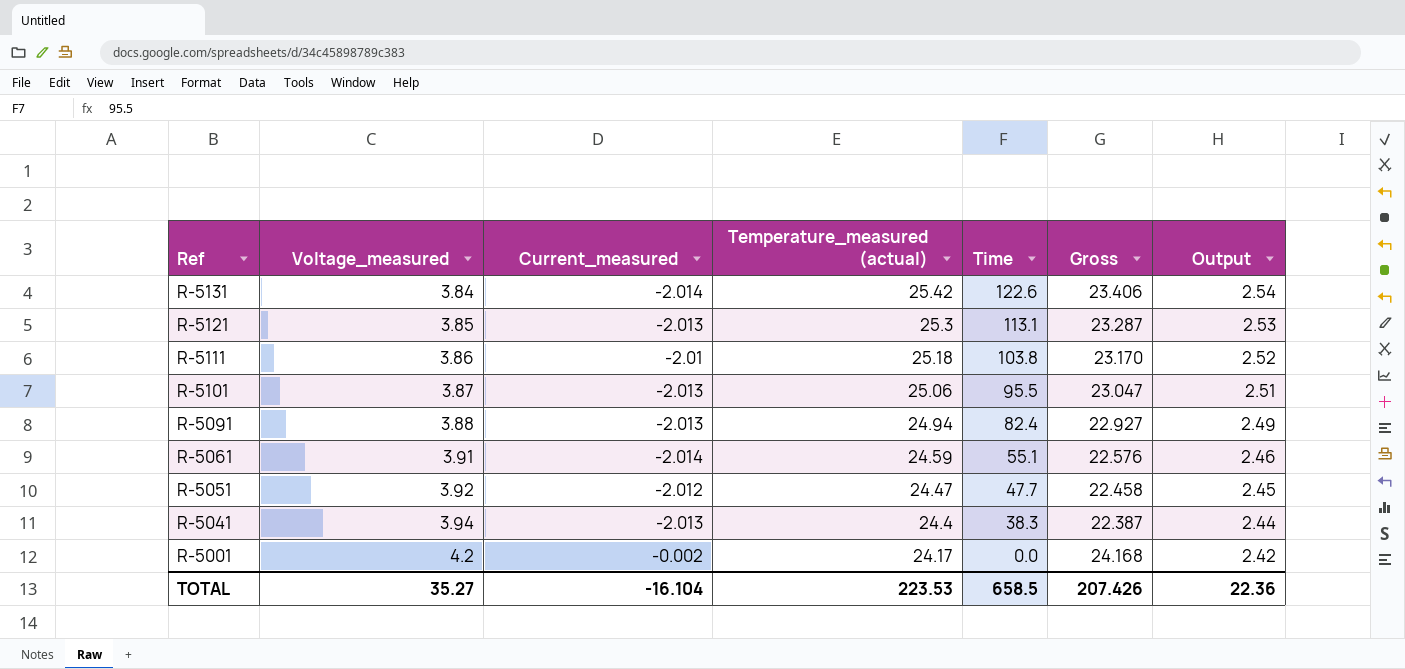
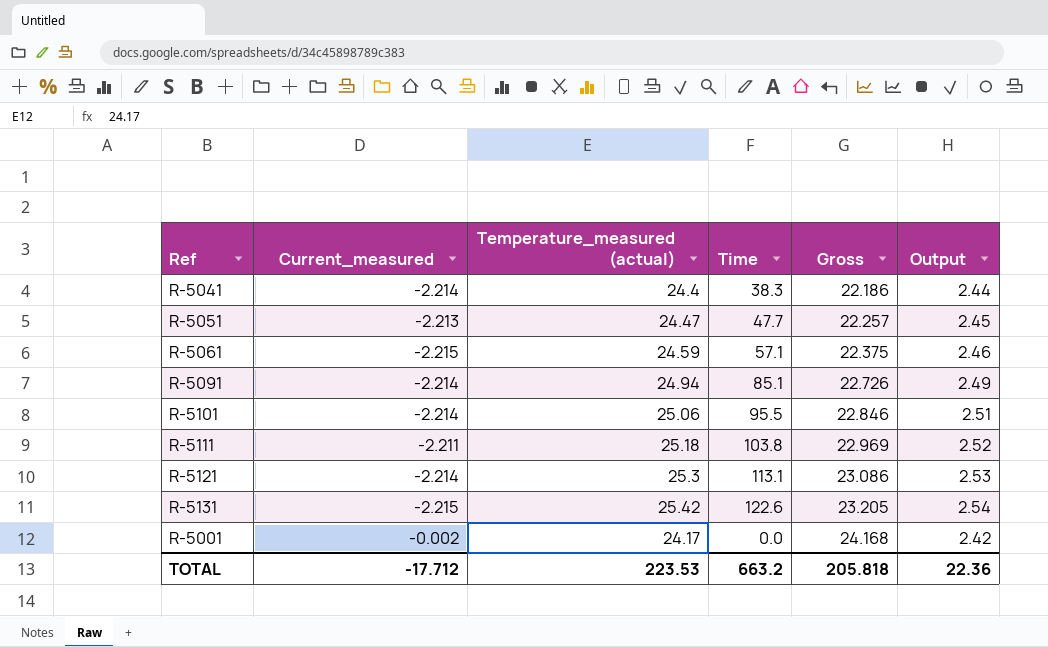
row order: Ref descending -> Gross ascending
column Voltage_measured | position: 2 -> none
R-5041 | Current_measured: -2.013 -> -2.214
R-5041 | Gross: 22.387 -> 22.186
R-5051 | Current_measured: -2.012 -> -2.213
R-5051 | Gross: 22.458 -> 22.257
R-5061 | Current_measured: -2.014 -> -2.215
R-5061 | Time: 55.1 -> 57.1
R-5061 | Gross: 22.576 -> 22.375
R-5091 | Current_measured: -2.013 -> -2.214
R-5091 | Time: 82.4 -> 85.1
R-5091 | Gross: 22.927 -> 22.726
R-5101 | Current_measured: -2.013 -> -2.214
R-5101 | Gross: 23.047 -> 22.846
R-5111 | Current_measured: -2.01 -> -2.211
R-5111 | Gross: 23.170 -> 22.969
R-5121 | Current_measured: -2.013 -> -2.214
R-5121 | Gross: 23.287 -> 23.086
R-5131 | Current_measured: -2.014 -> -2.215
R-5131 | Gross: 23.406 -> 23.205
TOTAL | Current_measured: -16.104 -> -17.712
TOTAL | Time: 658.5 -> 663.2
TOTAL | Gross: 207.426 -> 205.818

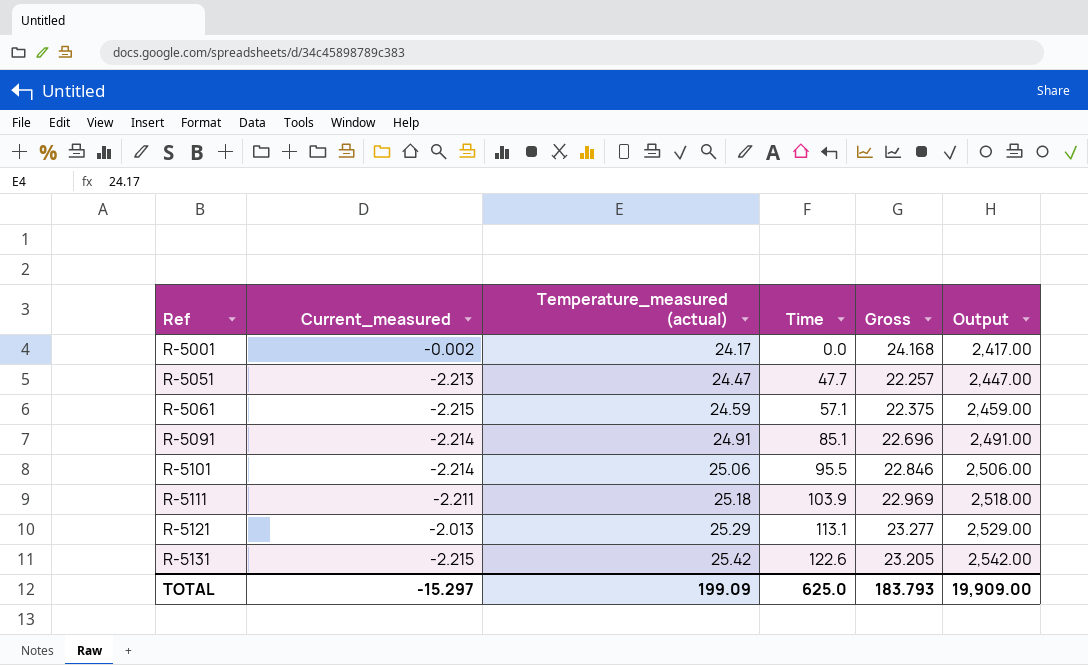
row order: Gross ascending -> Ref ascending
column Output | formula: [Temperature_measured (actual)] * 0.1 -> [Temperature_measured (actual)] * 100
row R-5041: -2.214 | 24.4 | 38.3 | 22.186 | 2.44 -> none
R-5091 | Temperature_measured (actual): 24.94 -> 24.91
R-5091 | Gross: 22.726 -> 22.696
R-5111 | Time: 103.8 -> 103.9
R-5121 | Current_measured: -2.214 -> -2.013
R-5121 | Temperature_measured (actual): 25.3 -> 25.29
R-5121 | Gross: 23.086 -> 23.277
TOTAL | Current_measured: -17.712 -> -15.297
TOTAL | Temperature_measured (actual): 223.53 -> 199.09
TOTAL | Time: 663.2 -> 625.0
TOTAL | Gross: 205.818 -> 183.793
TOTAL | Output: 22.36 -> 19,909.00

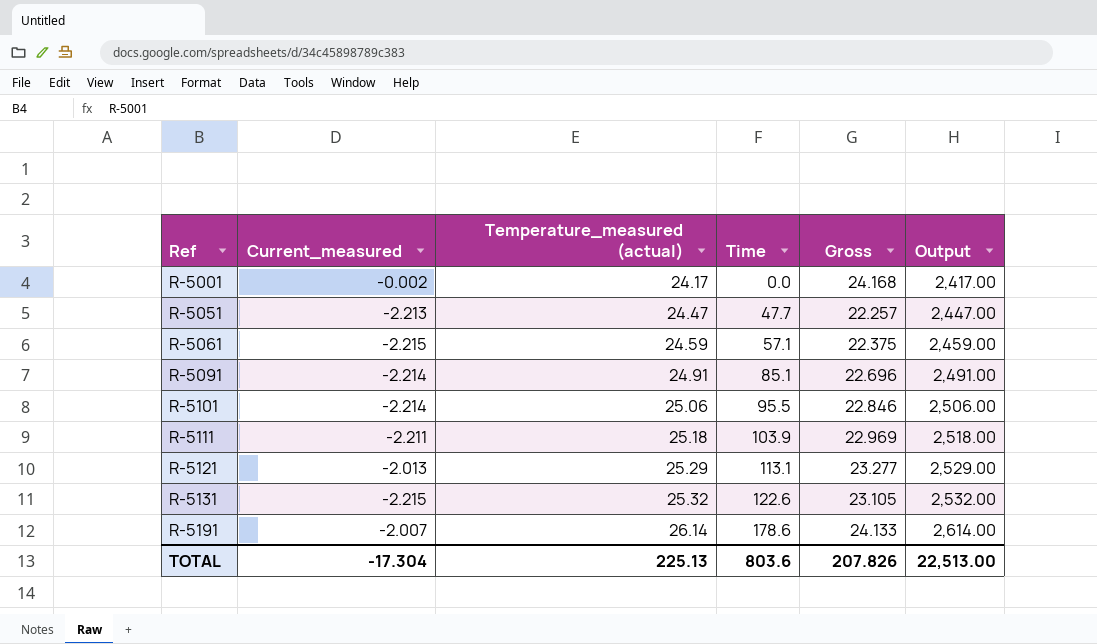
R-5131 | Temperature_measured (actual): 25.42 -> 25.32
R-5131 | Gross: 23.205 -> 23.105
R-5131 | Output: 2,542.00 -> 2,532.00
row R-5191: none -> -2.007 | 26.14 | 178.6 | 24.133 | 2,614.00
TOTAL | Current_measured: -15.297 -> -17.304
TOTAL | Temperature_measured (actual): 199.09 -> 225.13
TOTAL | Time: 625.0 -> 803.6
TOTAL | Gross: 183.793 -> 207.826
TOTAL | Output: 19,909.00 -> 22,513.00

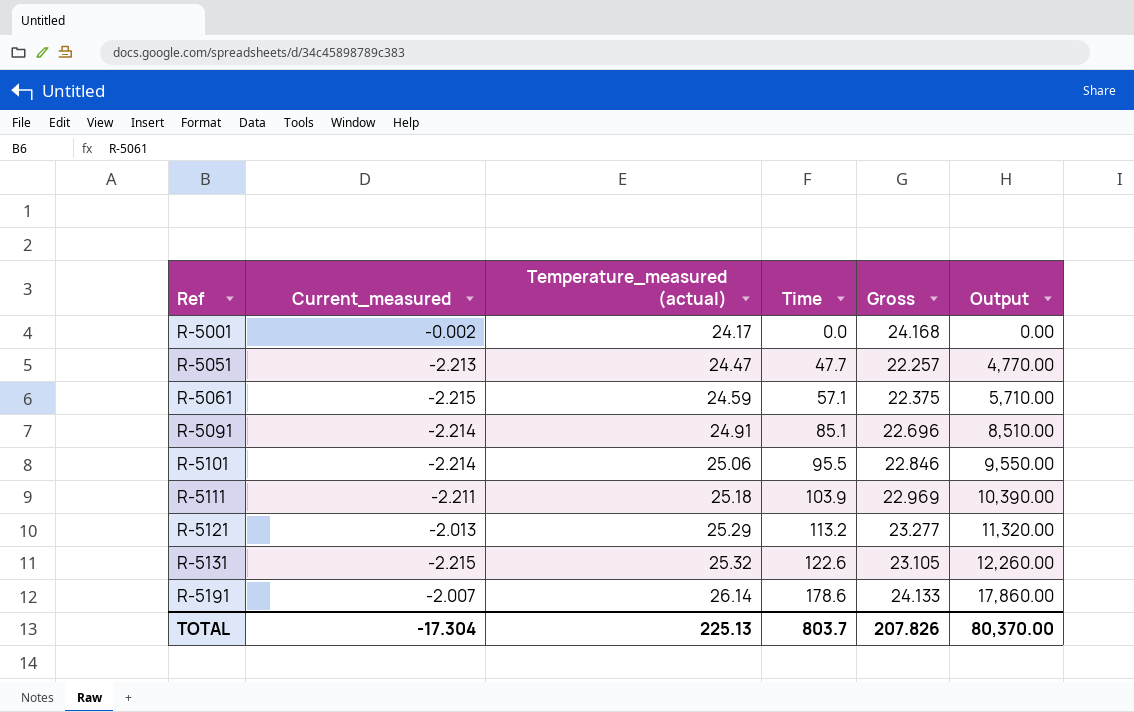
column Output | formula: [Temperature_measured (actual)] * 100 -> [Time] * 100
R-5121 | Time: 113.1 -> 113.2
TOTAL | Time: 803.6 -> 803.7
TOTAL | Output: 22,513.00 -> 80,370.00

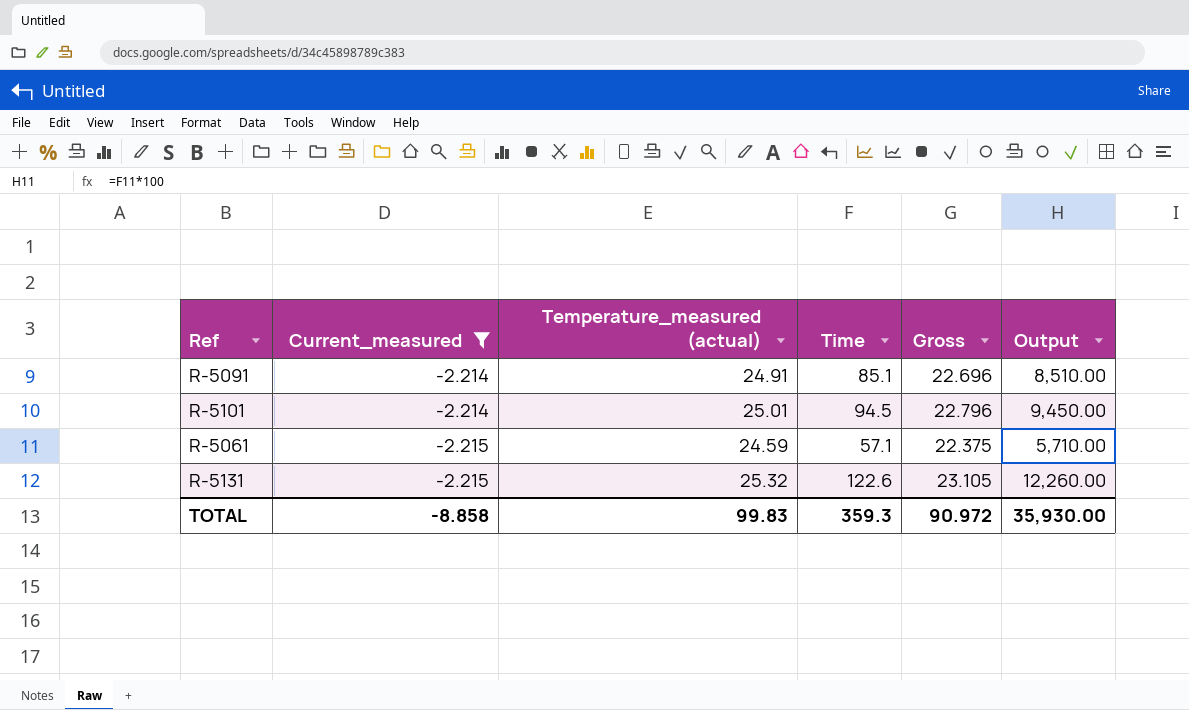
filter: none -> Current_measured <= -2.214
row order: Ref ascending -> Current_measured descending
R-5101 | Temperature_measured (actual): 25.06 -> 25.01
R-5101 | Time: 95.5 -> 94.5
R-5101 | Gross: 22.846 -> 22.796
R-5101 | Output: 9,550.00 -> 9,450.00
TOTAL | Current_measured: -17.304 -> -8.858
TOTAL | Temperature_measured (actual): 225.13 -> 99.83
TOTAL | Time: 803.7 -> 359.3
TOTAL | Gross: 207.826 -> 90.972
TOTAL | Output: 80,370.00 -> 35,930.00

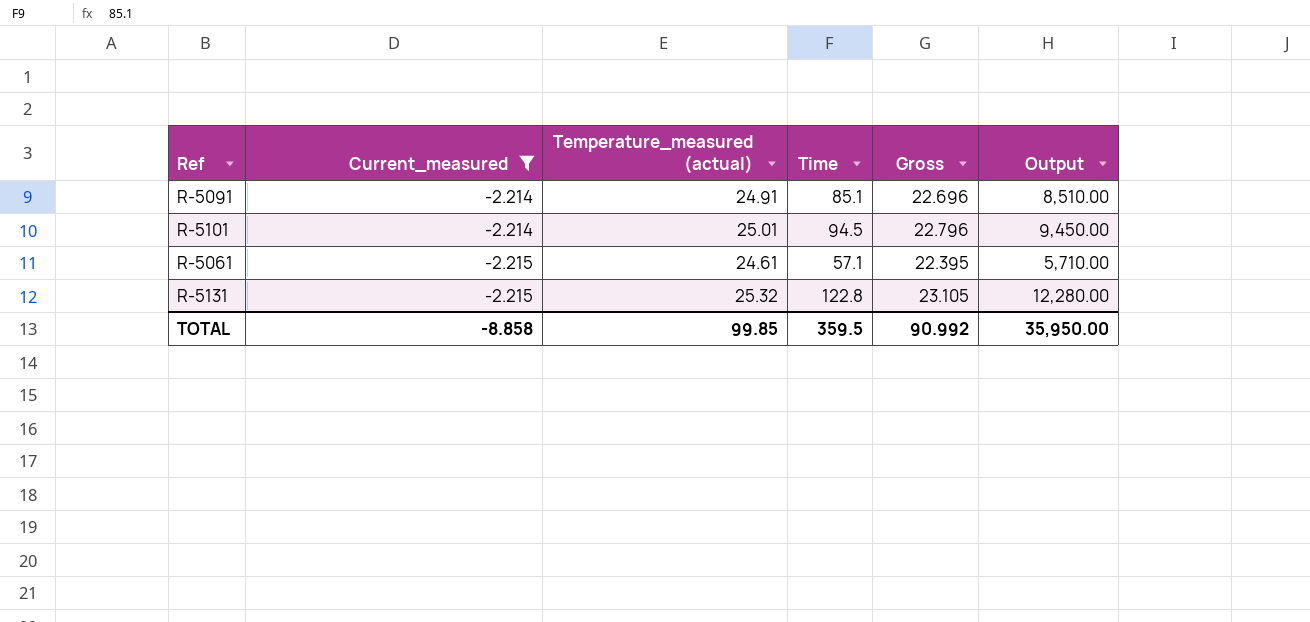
R-5061 | Temperature_measured (actual): 24.59 -> 24.61
R-5061 | Gross: 22.375 -> 22.395
R-5131 | Time: 122.6 -> 122.8
R-5131 | Output: 12,260.00 -> 12,280.00
TOTAL | Temperature_measured (actual): 99.83 -> 99.85
TOTAL | Time: 359.3 -> 359.5
TOTAL | Gross: 90.972 -> 90.992
TOTAL | Output: 35,930.00 -> 35,950.00

